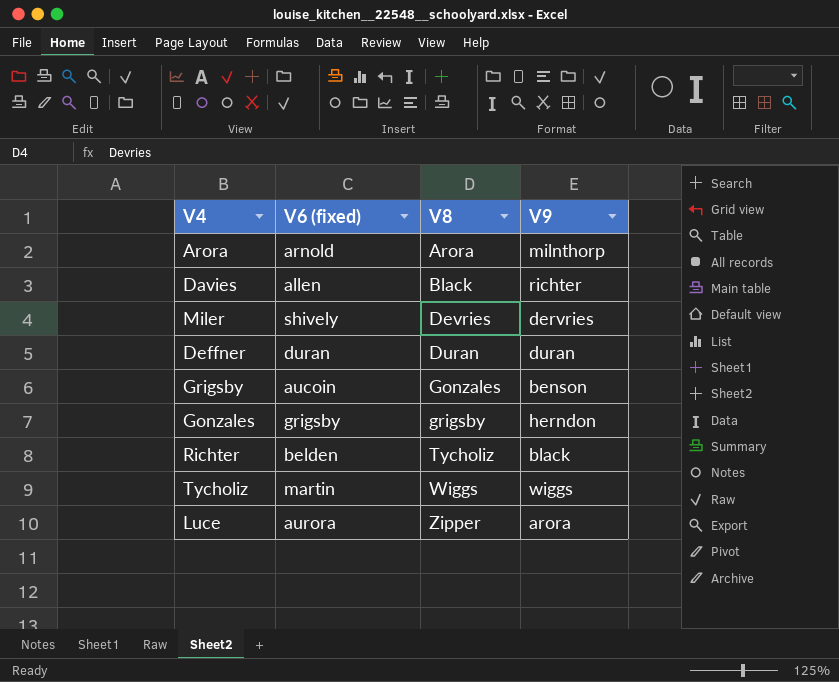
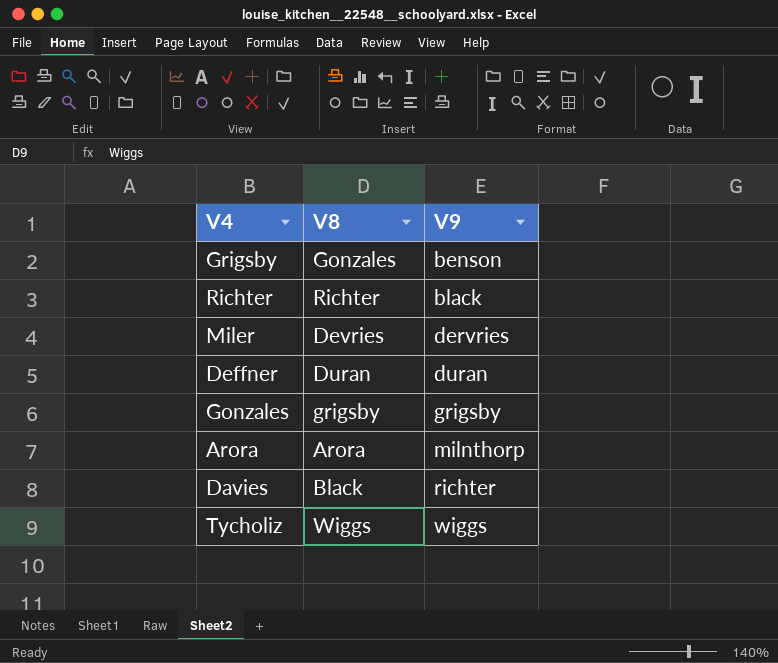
row order: V8 ascending -> V9 ascending
column V6 (fixed) | position: 2 -> none
row Luce: aurora | Zipper | arora -> none
Richter | V8: Tycholiz -> Richter
Gonzales | V9: herndon -> grigsby

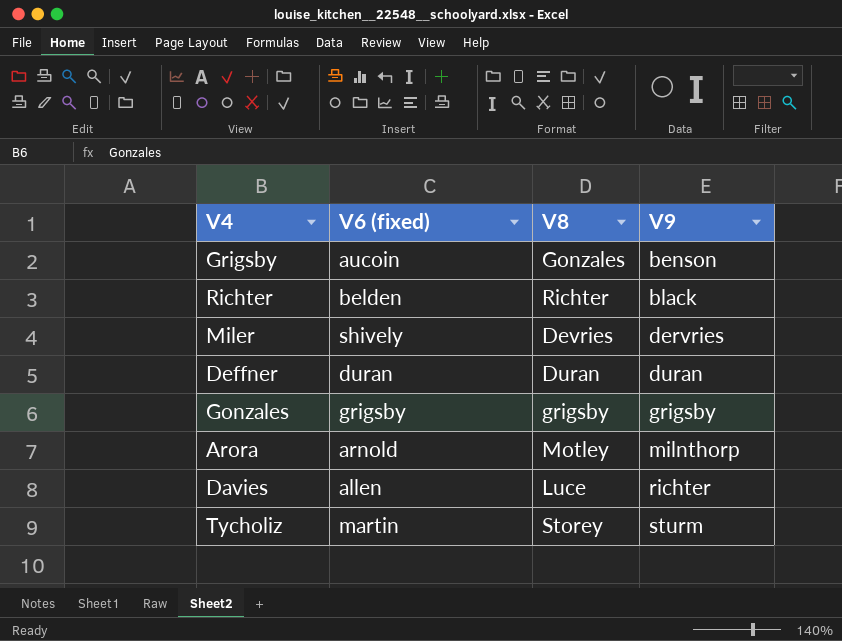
column V6 (fixed) | position: none -> 2
Arora | V8: Arora -> Motley
Davies | V8: Black -> Luce
Tycholiz | V8: Wiggs -> Storey
Tycholiz | V9: wiggs -> sturm

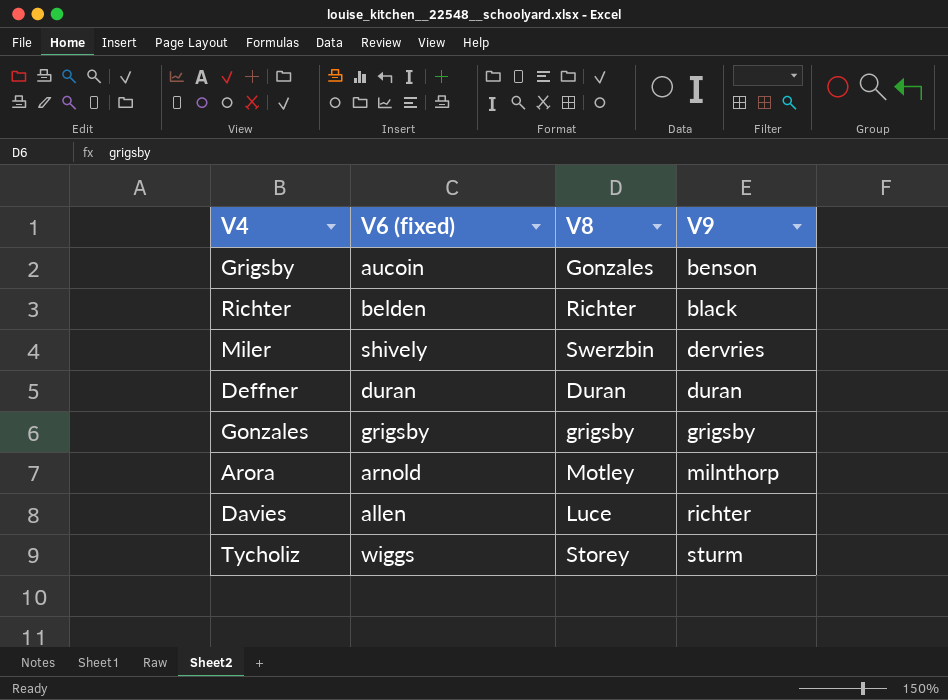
Miler | V8: Devries -> Swerzbin
Tycholiz | V6 (fixed): martin -> wiggs

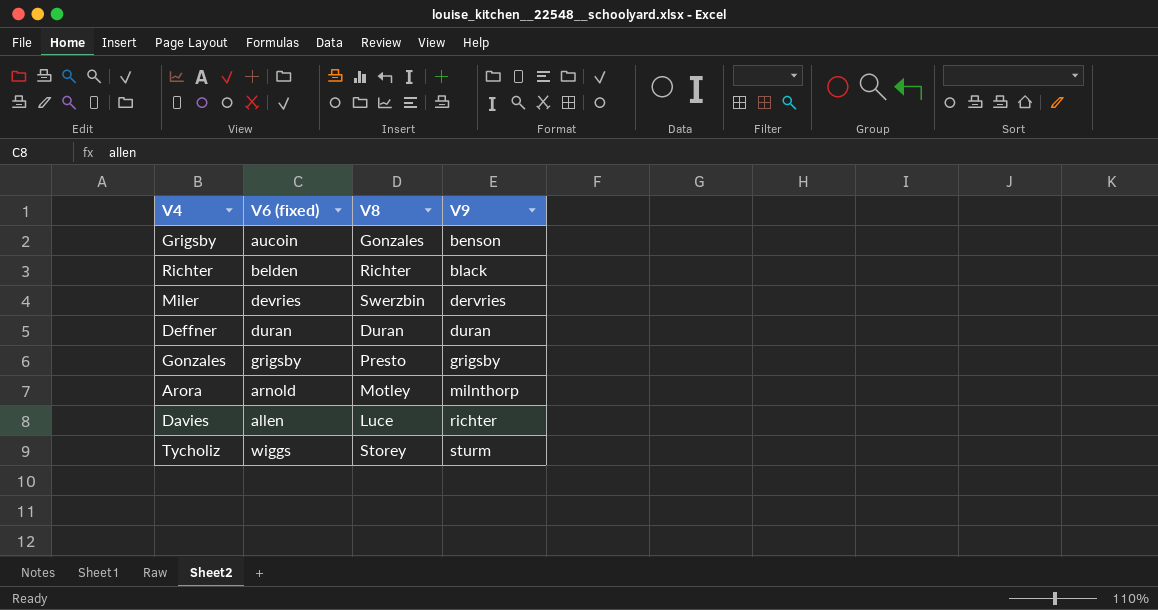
Miler | V6 (fixed): shively -> devries
Gonzales | V8: grigsby -> Presto

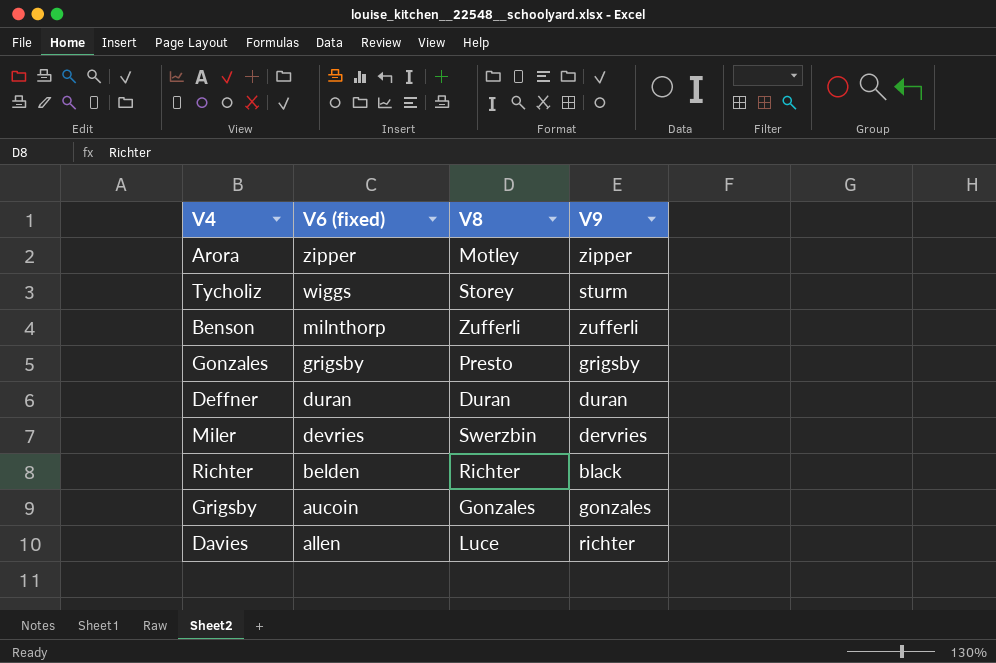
row order: V9 ascending -> V6 (fixed) descending
Arora | V6 (fixed): arnold -> zipper
Arora | V9: milnthorp -> zipper
row Benson: none -> milnthorp | Zufferli | zufferli
Grigsby | V9: benson -> gonzales

